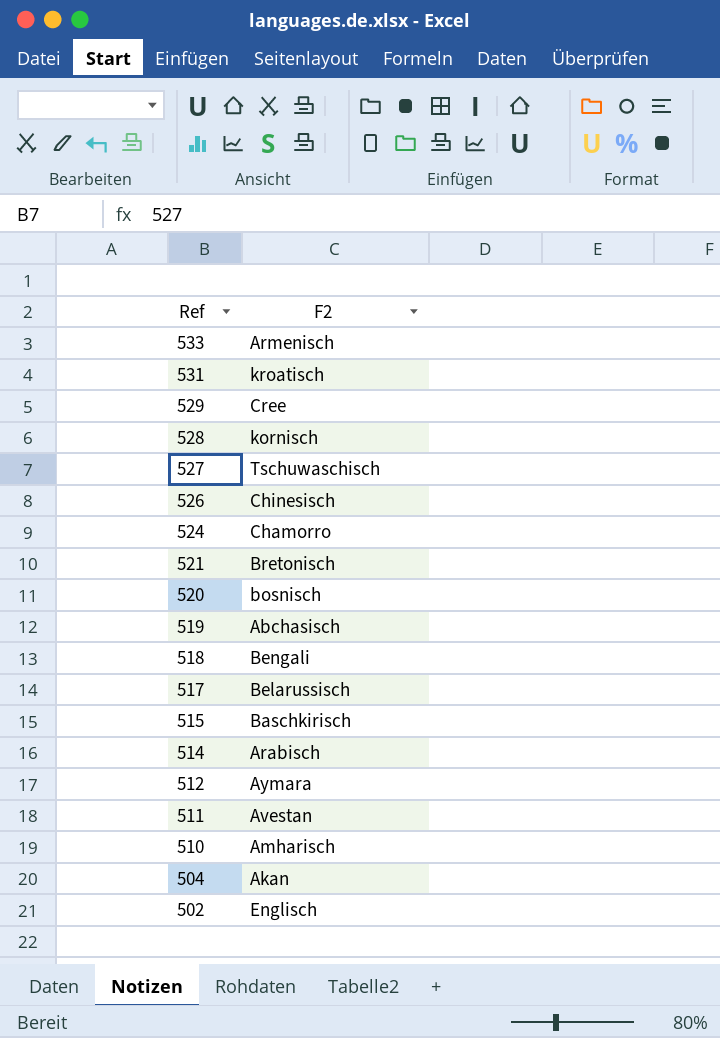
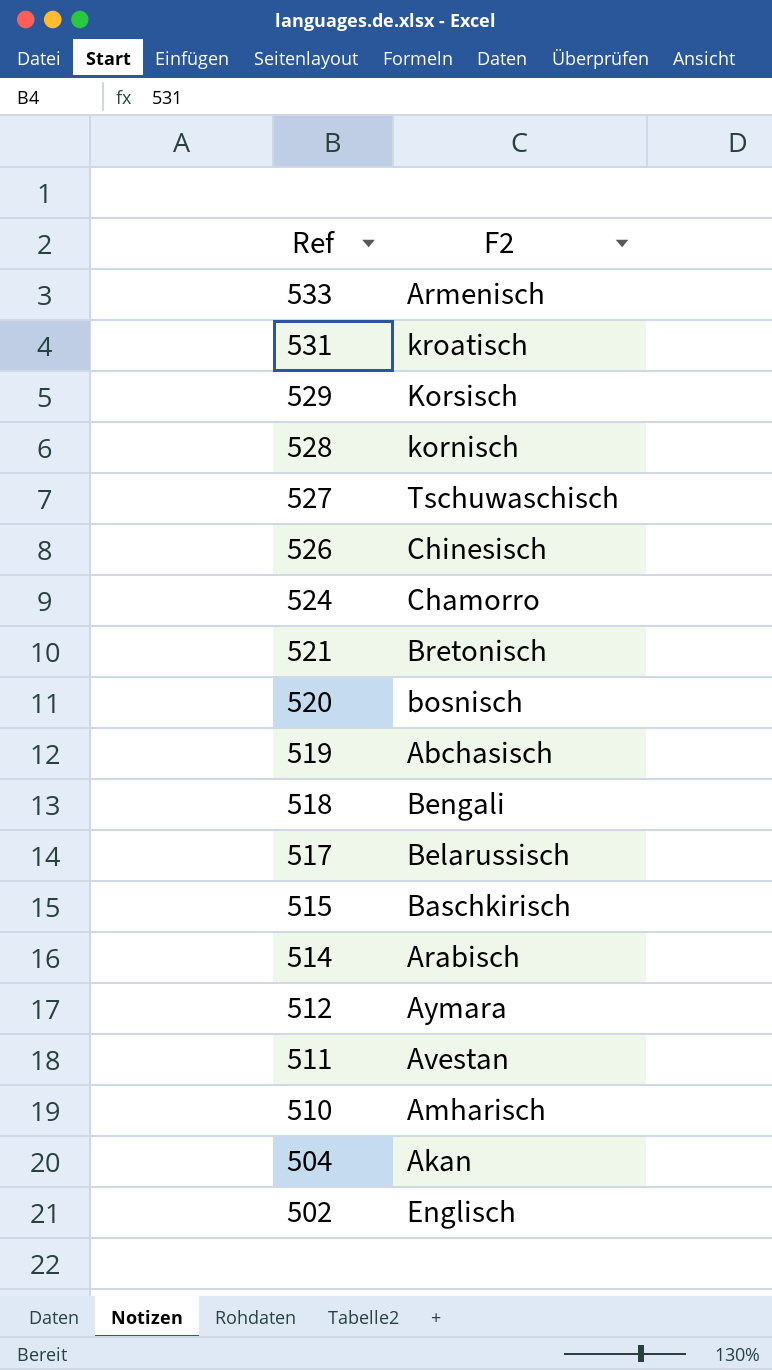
529 | F2: Cree -> Korsisch

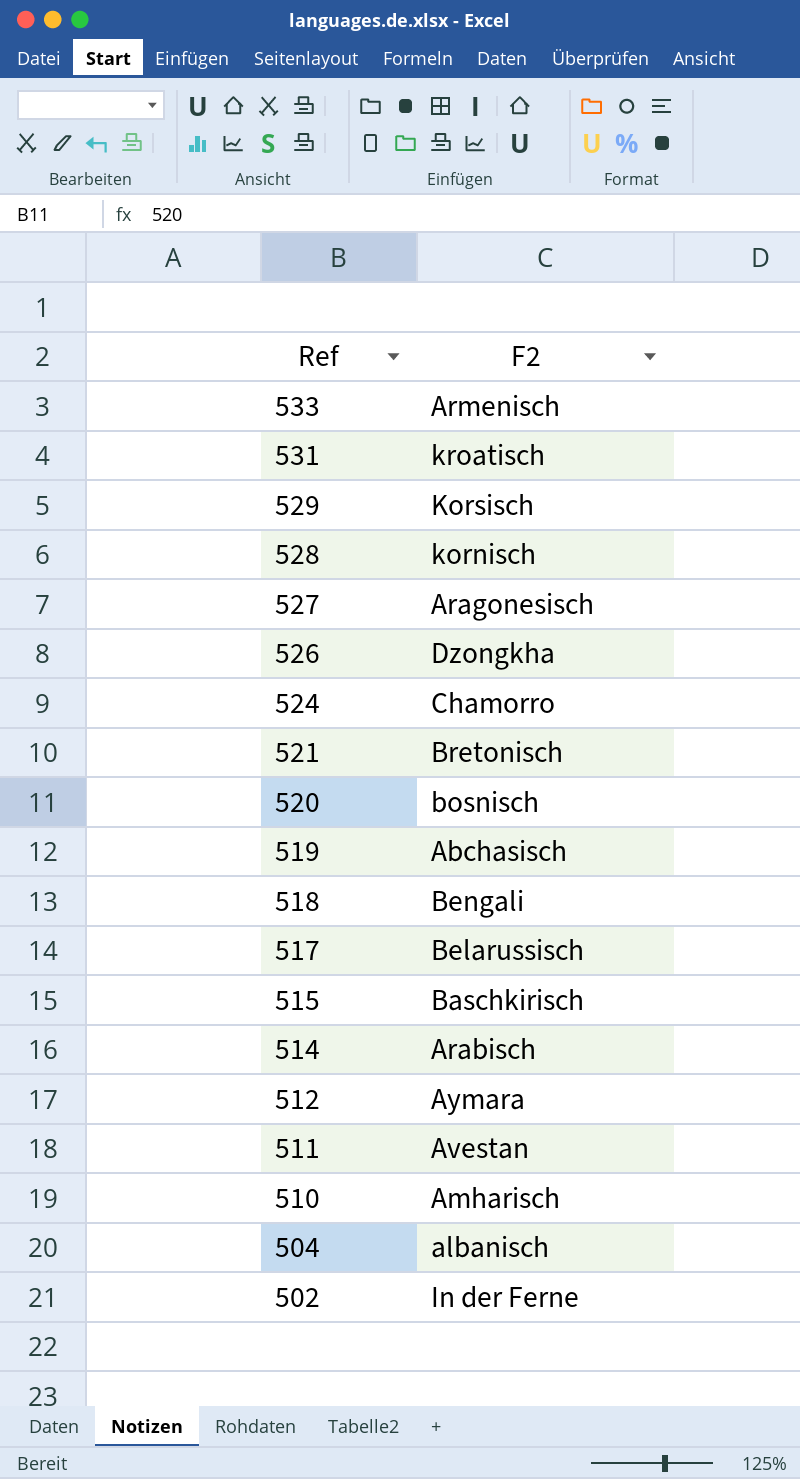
527 | F2: Tschuwaschisch -> Aragonesisch
526 | F2: Chinesisch -> Dzongkha
504 | F2: Akan -> albanisch
502 | F2: Englisch -> In der Ferne

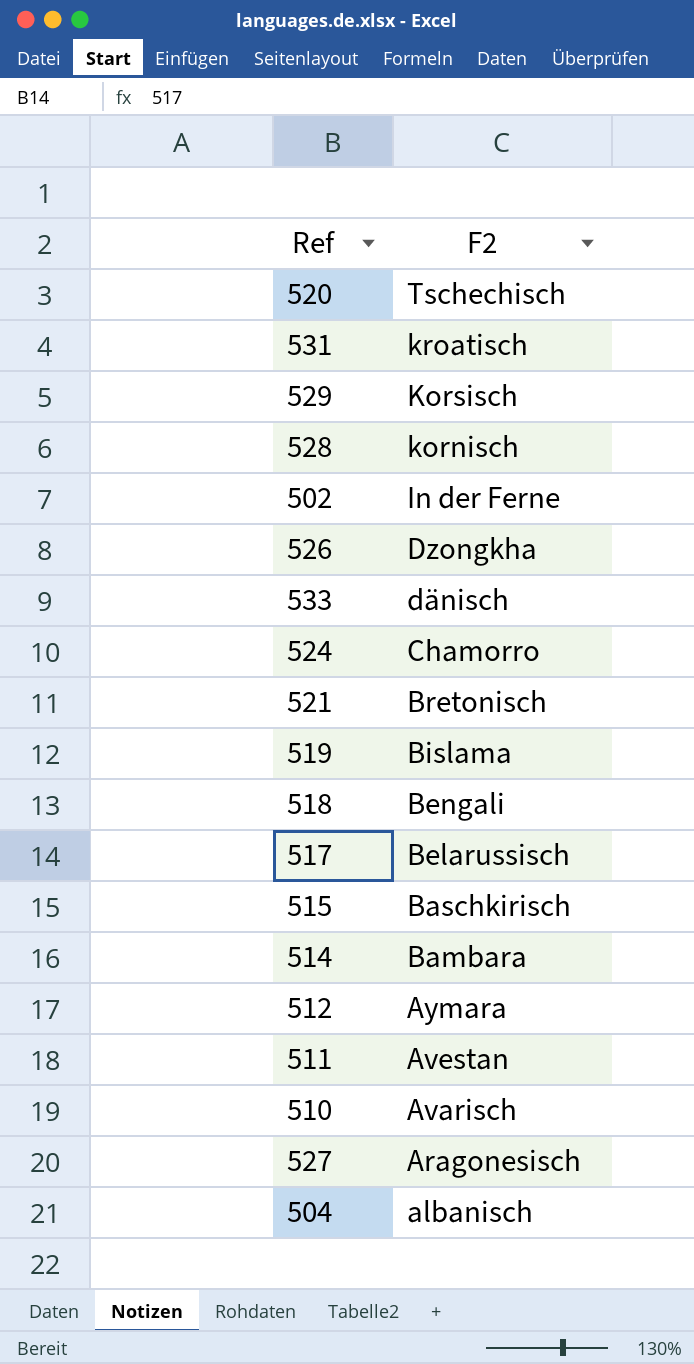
row order: Ref descending -> F2 descending
520 | F2: bosnisch -> Tschechisch
533 | F2: Armenisch -> dänisch
519 | F2: Abchasisch -> Bislama
514 | F2: Arabisch -> Bambara
510 | F2: Amharisch -> Avarisch

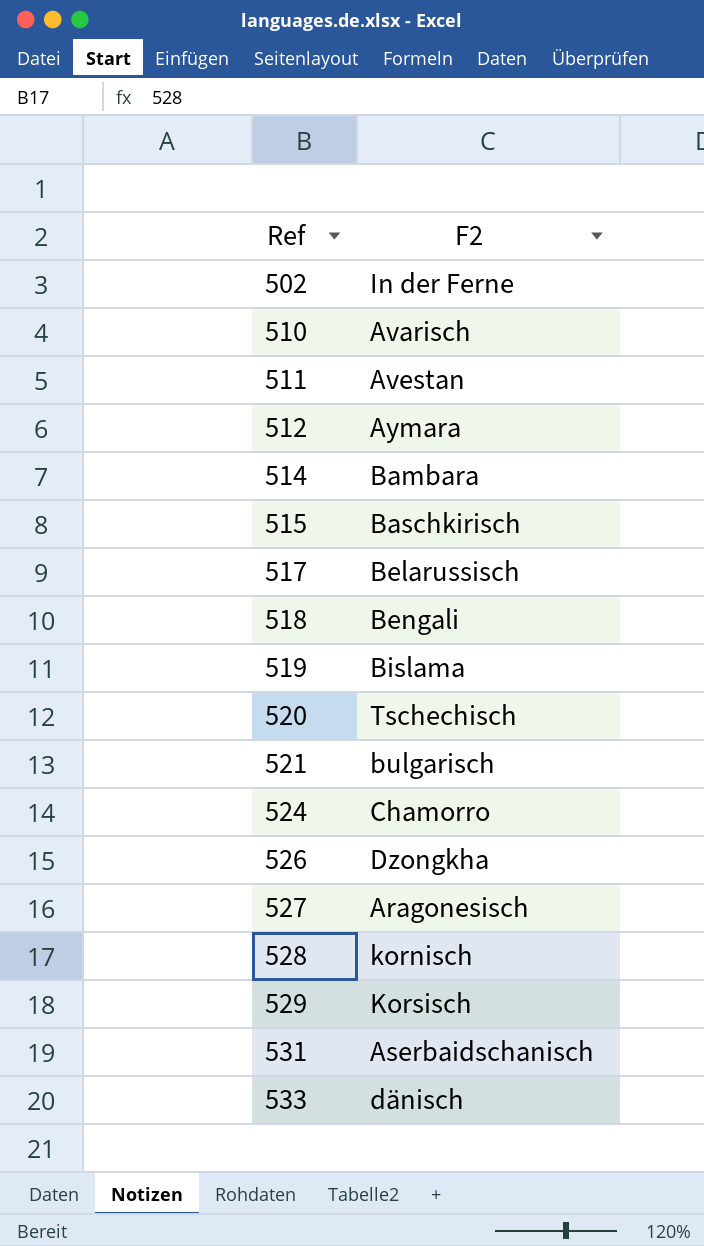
row order: F2 descending -> Ref ascending
row 504: albanisch -> none
521 | F2: Bretonisch -> bulgarisch
531 | F2: kroatisch -> Aserbaidschanisch

